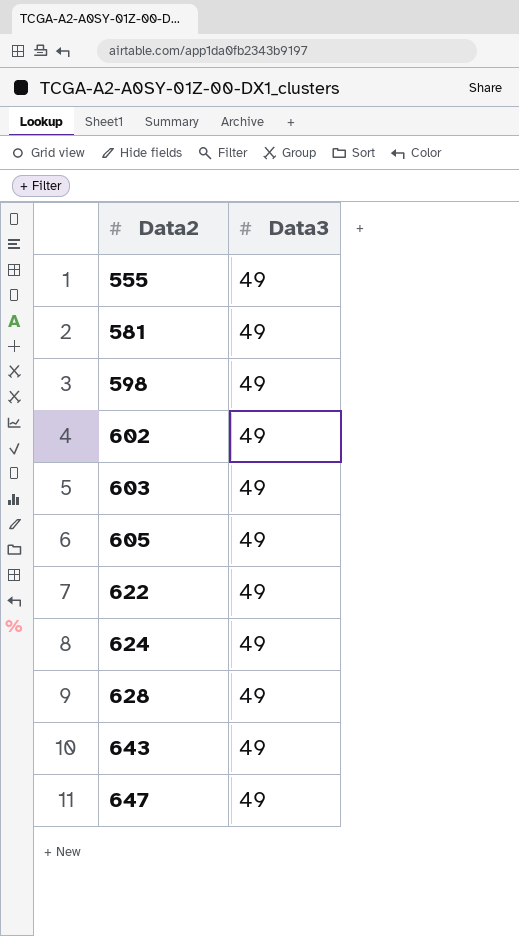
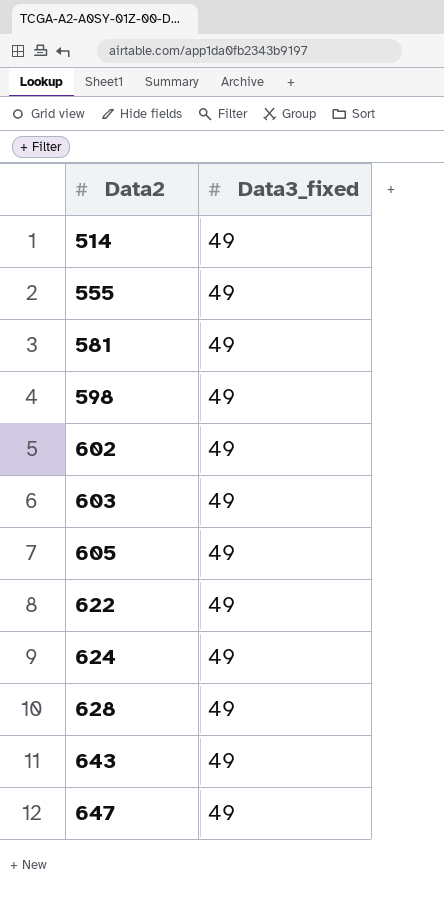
column name: Data3 -> Data3_fixed
row 514: none -> 49

